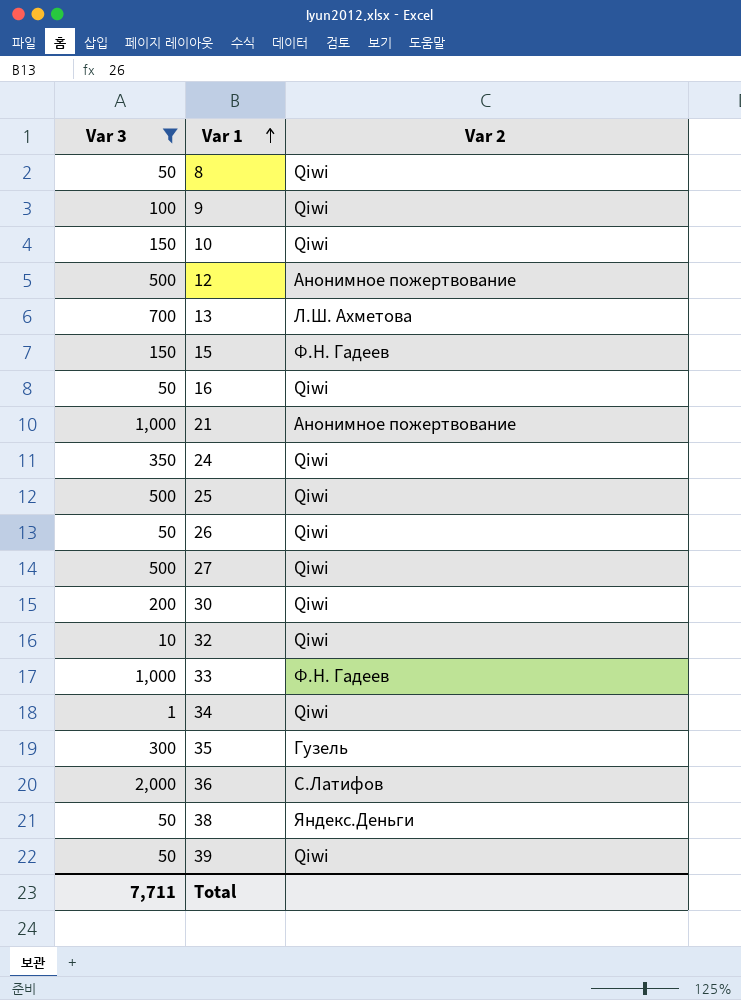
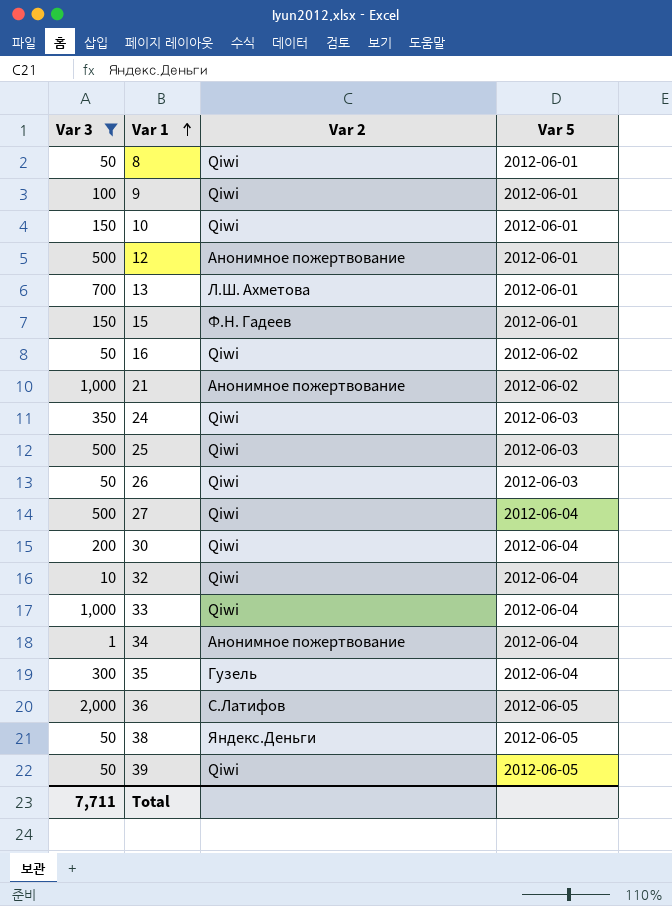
column Var 5 | position: none -> 4
33 | Var 2: Ф.Н. Гадеев -> Qiwi
34 | Var 2: Qiwi -> Анонимное пожертвование

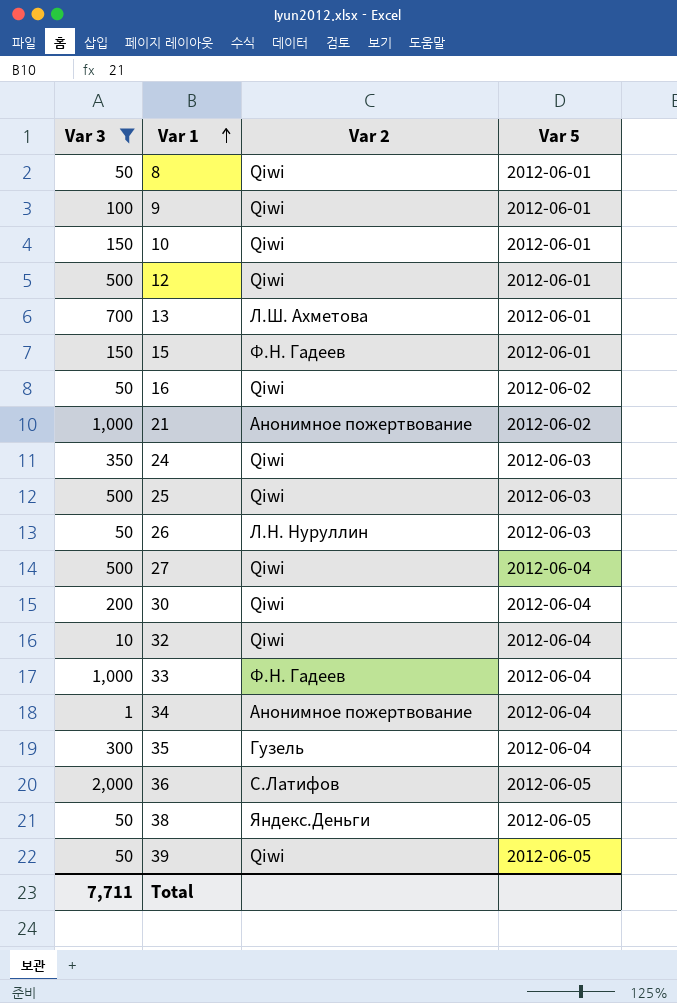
12 | Var 2: Анонимное пожертвование -> Qiwi
26 | Var 2: Qiwi -> Л.Н. Нуруллин
33 | Var 2: Qiwi -> Ф.Н. Гадеев

